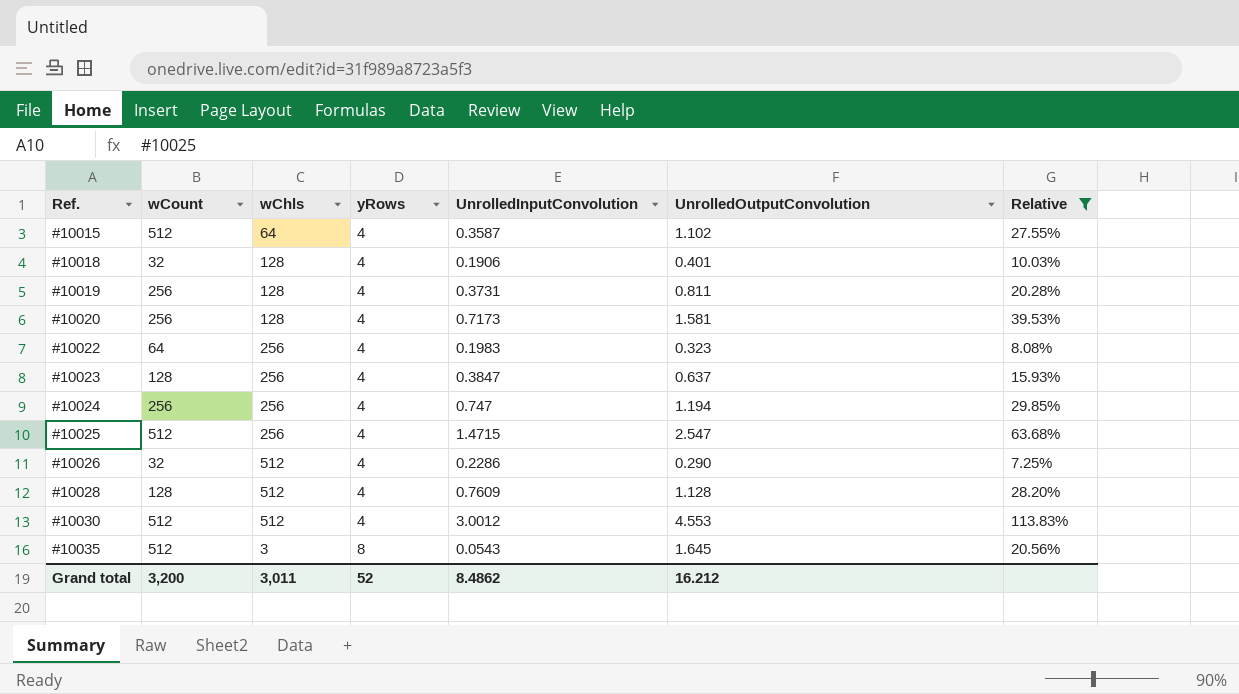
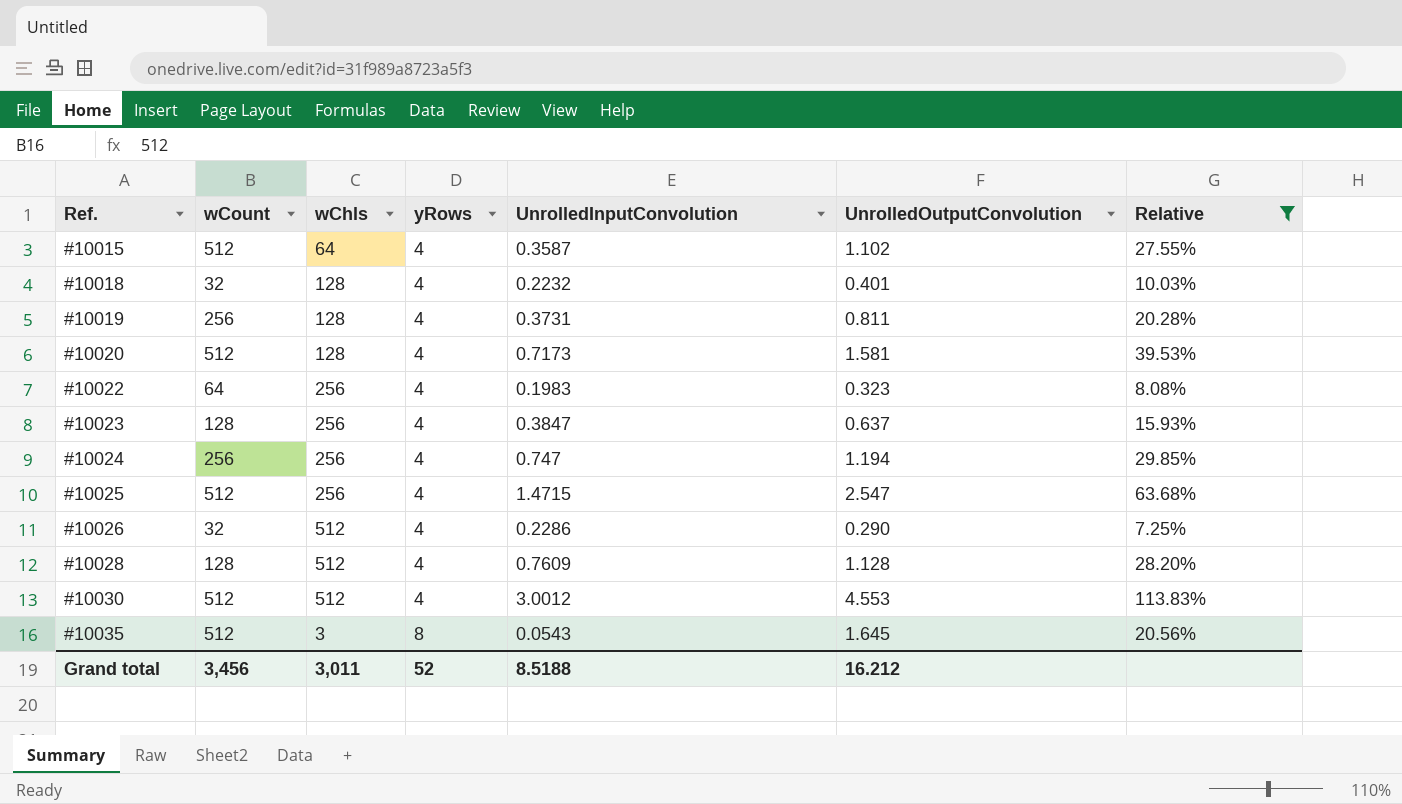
#10018 | UnrolledInputConvolution: 0.1906 -> 0.2232
#10020 | wCount: 256 -> 512
Grand total | wCount: 3,200 -> 3,456
Grand total | UnrolledInputConvolution: 8.4862 -> 8.5188

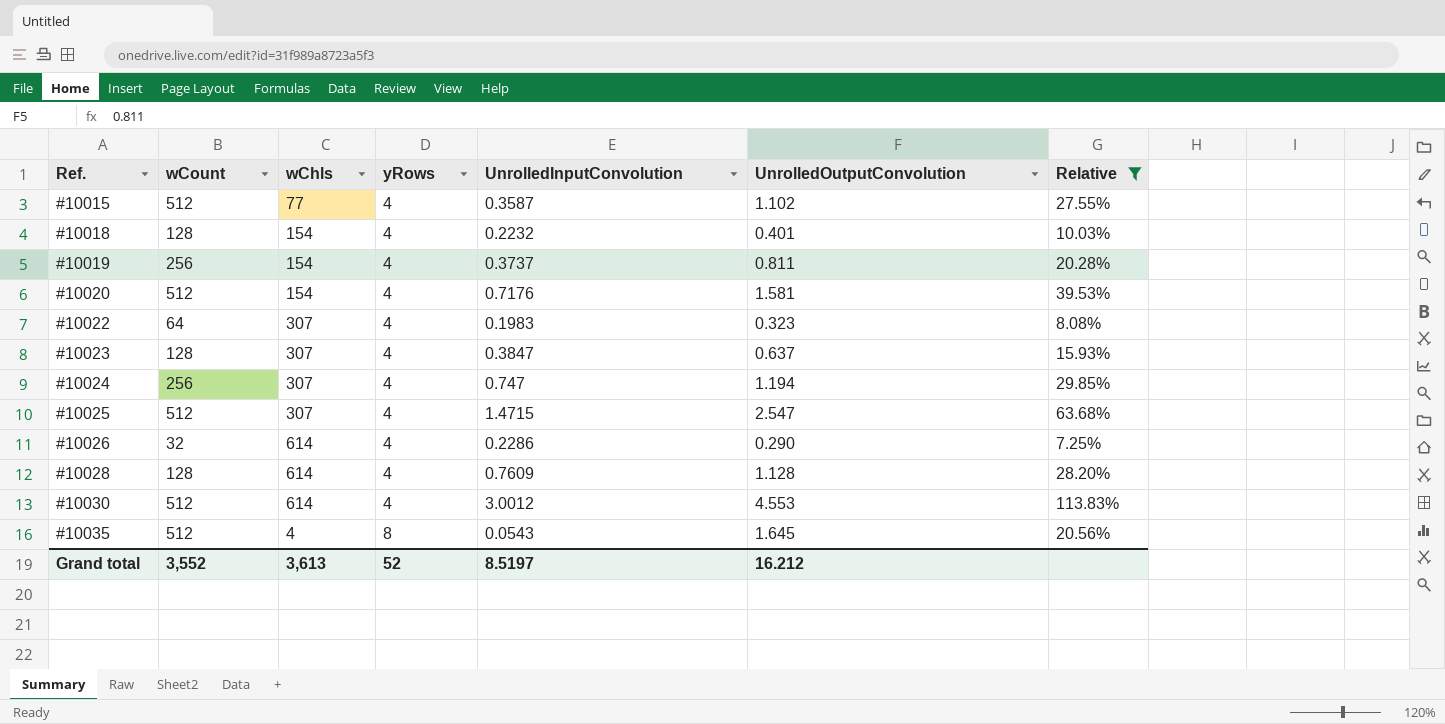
#10015 | wChls: 64 -> 77
#10018 | wCount: 32 -> 128
#10018 | wChls: 128 -> 154
#10019 | wChls: 128 -> 154
#10019 | UnrolledInputConvolution: 0.3731 -> 0.3737
#10020 | wChls: 128 -> 154
#10020 | UnrolledInputConvolution: 0.7173 -> 0.7176
#10022 | wChls: 256 -> 307
#10023 | wChls: 256 -> 307
#10024 | wChls: 256 -> 307
#10025 | wChls: 256 -> 307
#10026 | wChls: 512 -> 614
#10028 | wChls: 512 -> 614
#10030 | wChls: 512 -> 614
#10035 | wChls: 3 -> 4
Grand total | wCount: 3,456 -> 3,552
Grand total | wChls: 3,011 -> 3,613
Grand total | UnrolledInputConvolution: 8.5188 -> 8.5197

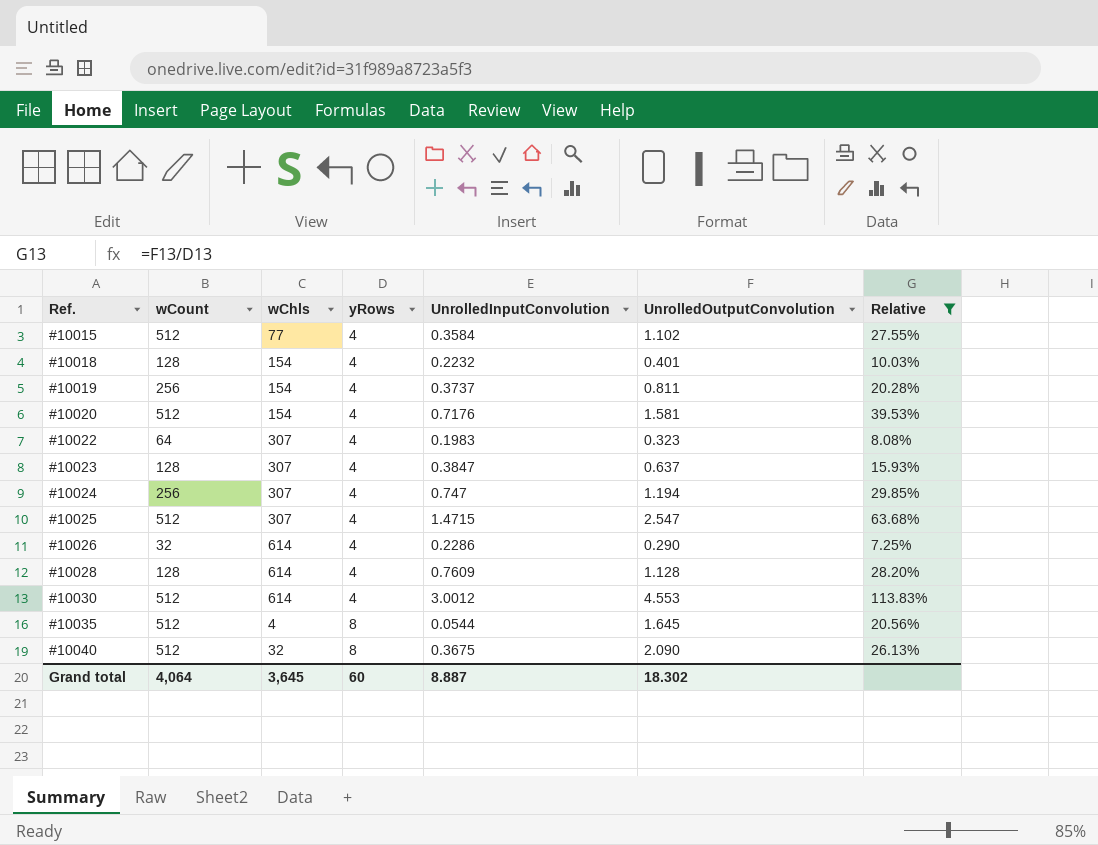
#10015 | UnrolledInputConvolution: 0.3587 -> 0.3584
#10035 | UnrolledInputConvolution: 0.0543 -> 0.0544
row #10040: none -> 512 | 32 | 8 | 0.3675 | 2.090 | 26.13%
Grand total | wCount: 3,552 -> 4,064
Grand total | wChls: 3,613 -> 3,645
Grand total | yRows: 52 -> 60
Grand total | UnrolledInputConvolution: 8.5197 -> 8.887
Grand total | UnrolledOutputConvolution: 16.212 -> 18.302

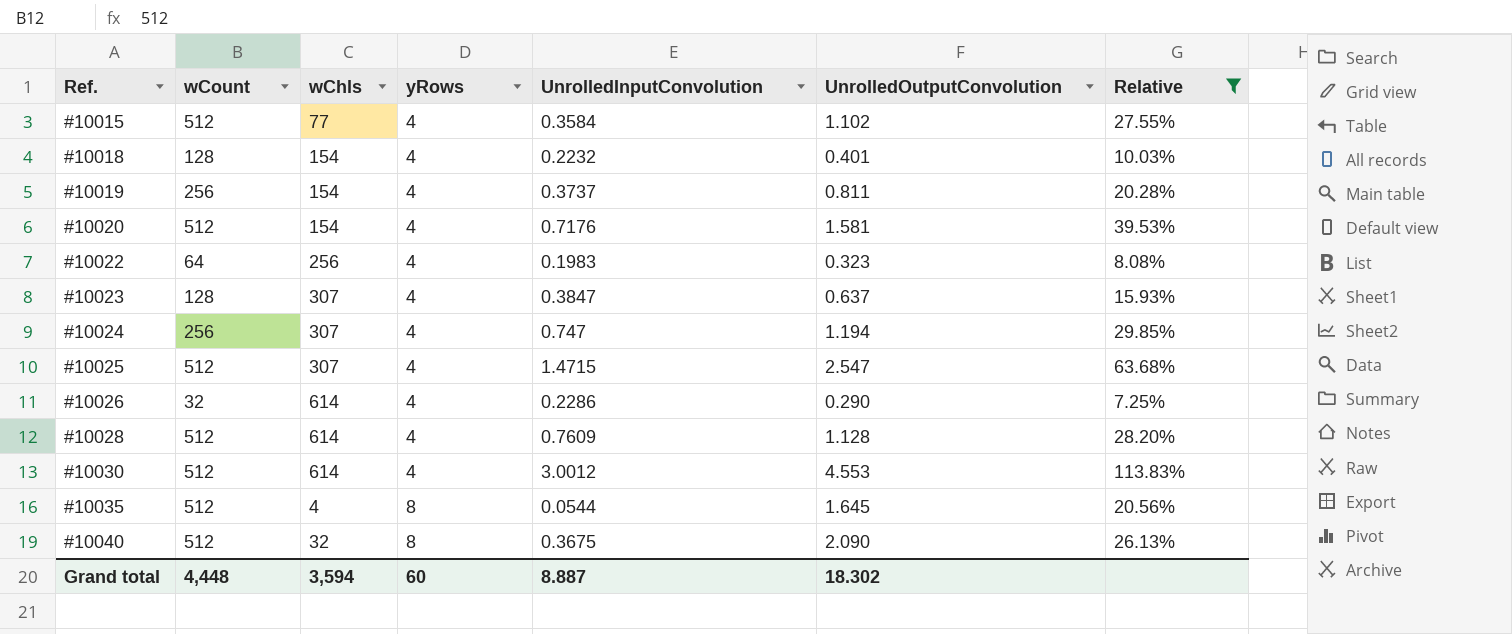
#10022 | wChls: 307 -> 256
#10028 | wCount: 128 -> 512
Grand total | wCount: 4,064 -> 4,448
Grand total | wChls: 3,645 -> 3,594

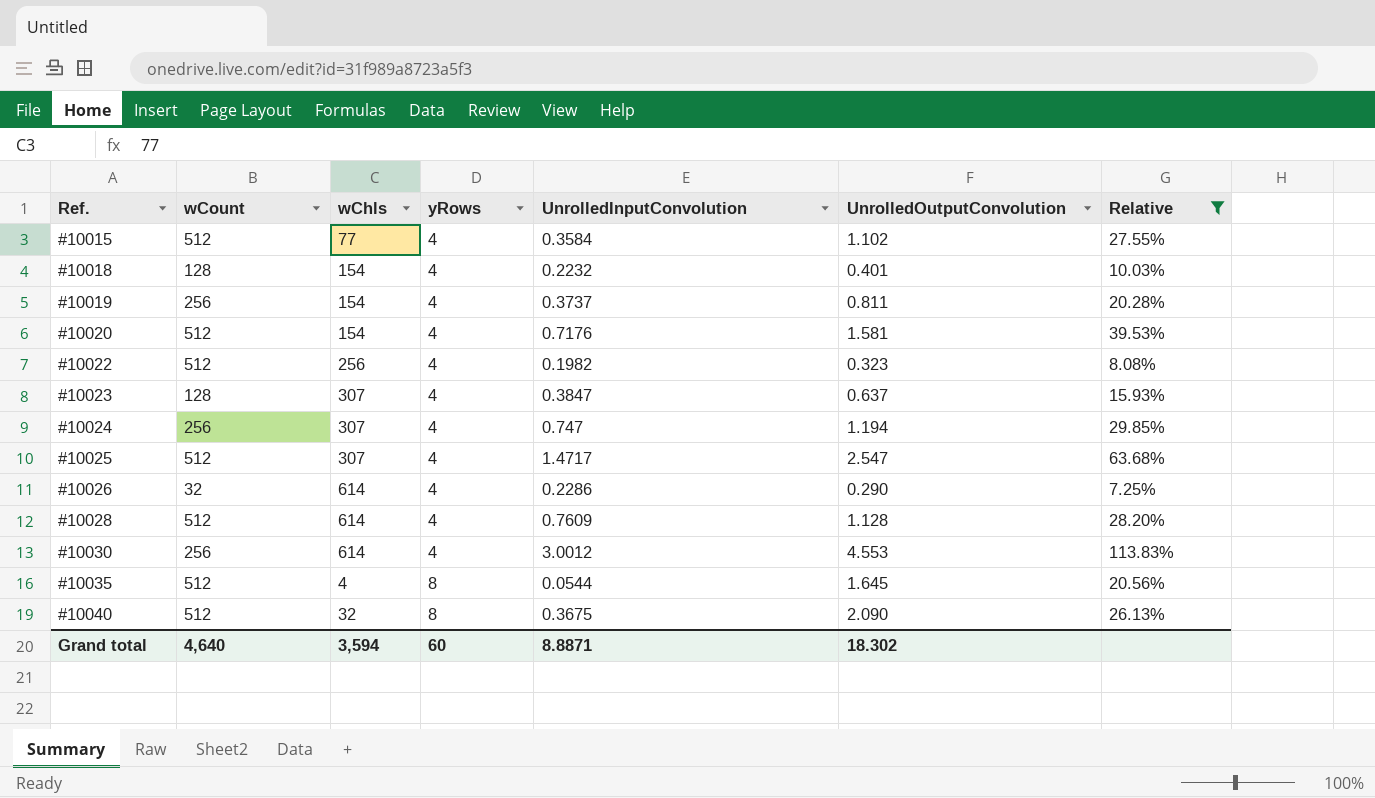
#10022 | wCount: 64 -> 512
#10022 | UnrolledInputConvolution: 0.1983 -> 0.1982
#10025 | UnrolledInputConvolution: 1.4715 -> 1.4717
#10030 | wCount: 512 -> 256
Grand total | wCount: 4,448 -> 4,640
Grand total | UnrolledInputConvolution: 8.887 -> 8.8871

